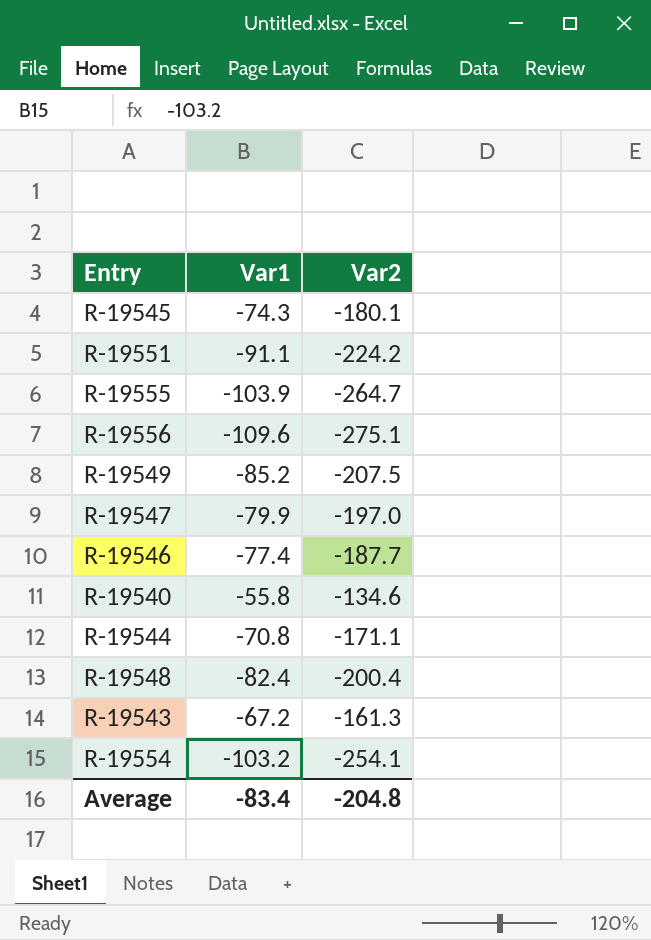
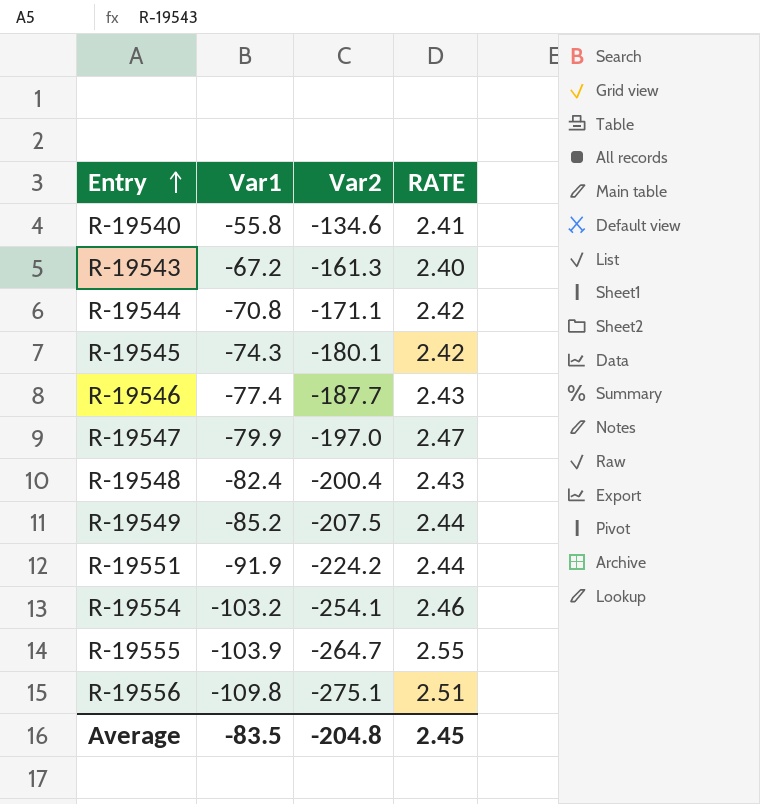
row order: none -> Entry ascending
column RATE | formula: none -> [Var2] / [Var1]
R-19551 | Var1: -91.1 -> -91.9
R-19556 | Var1: -109.6 -> -109.8
Average | Var1: -83.4 -> -83.5

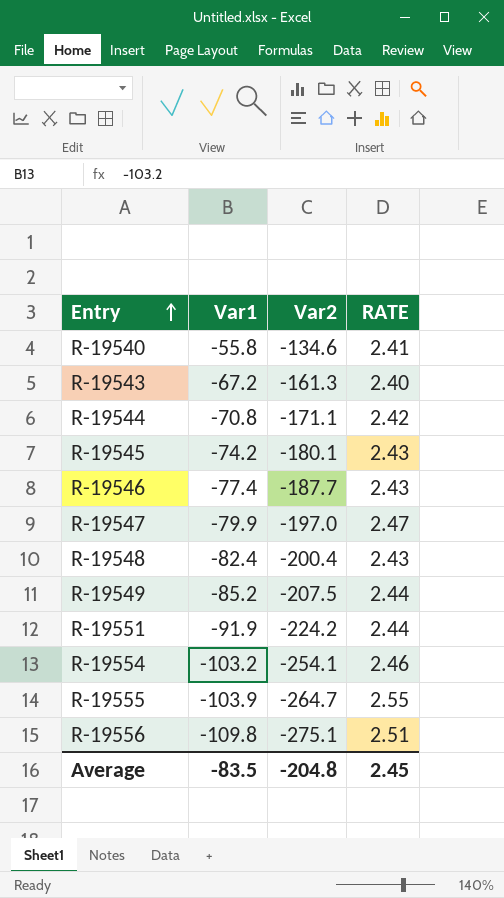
R-19545 | Var1: -74.3 -> -74.2
R-19545 | RATE: 2.42 -> 2.43

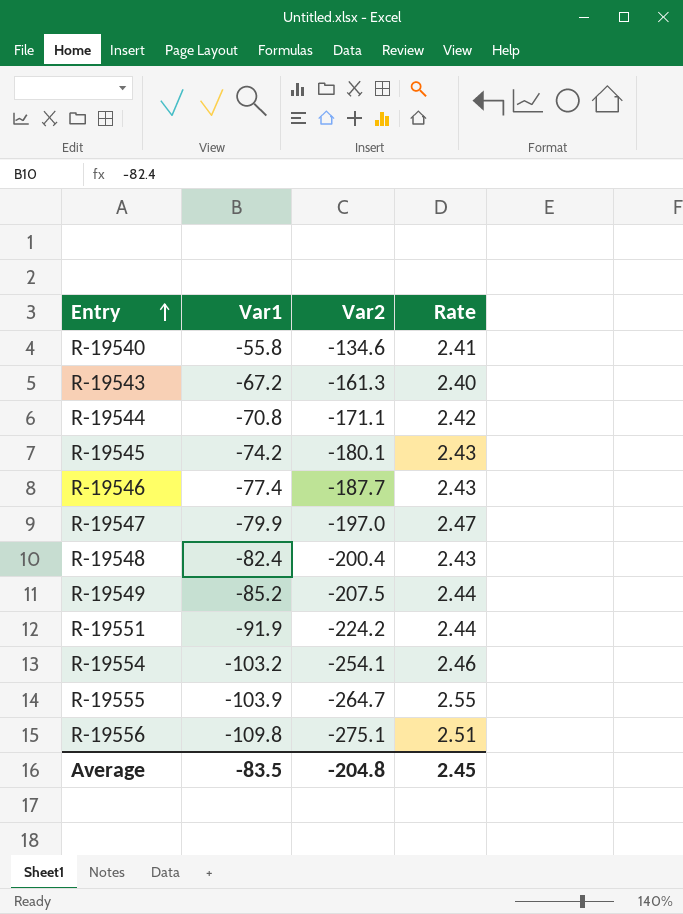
column name: RATE -> Rate

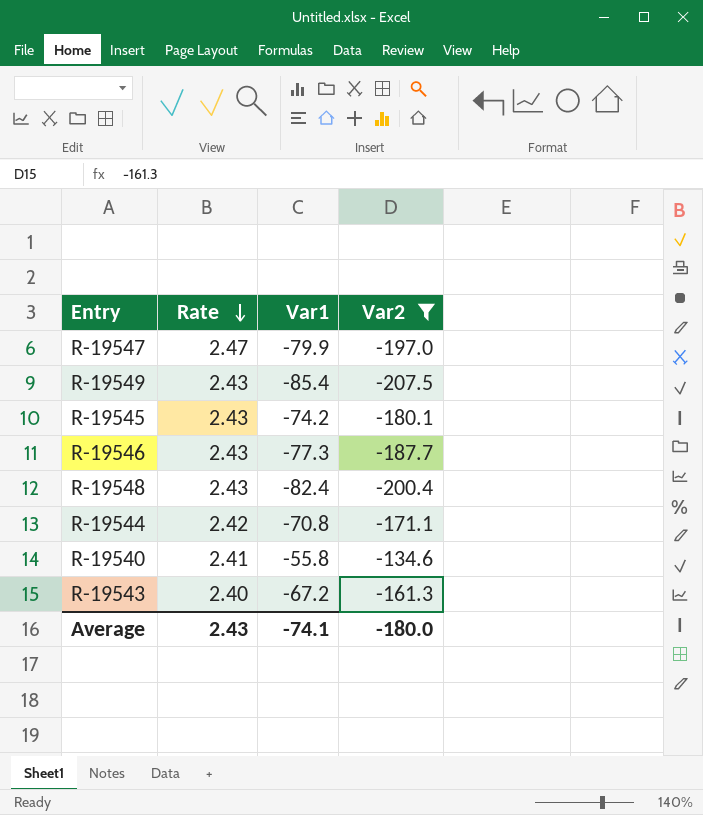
filter: none -> Var2 >= -207.5
row order: Entry ascending -> Rate descending
column Rate | position: 4 -> 2
R-19549 | Rate: 2.44 -> 2.43
R-19549 | Var1: -85.2 -> -85.4
R-19546 | Var1: -77.4 -> -77.3
Average | Rate: 2.45 -> 2.43
Average | Var1: -83.5 -> -74.1
Average | Var2: -204.8 -> -180.0

